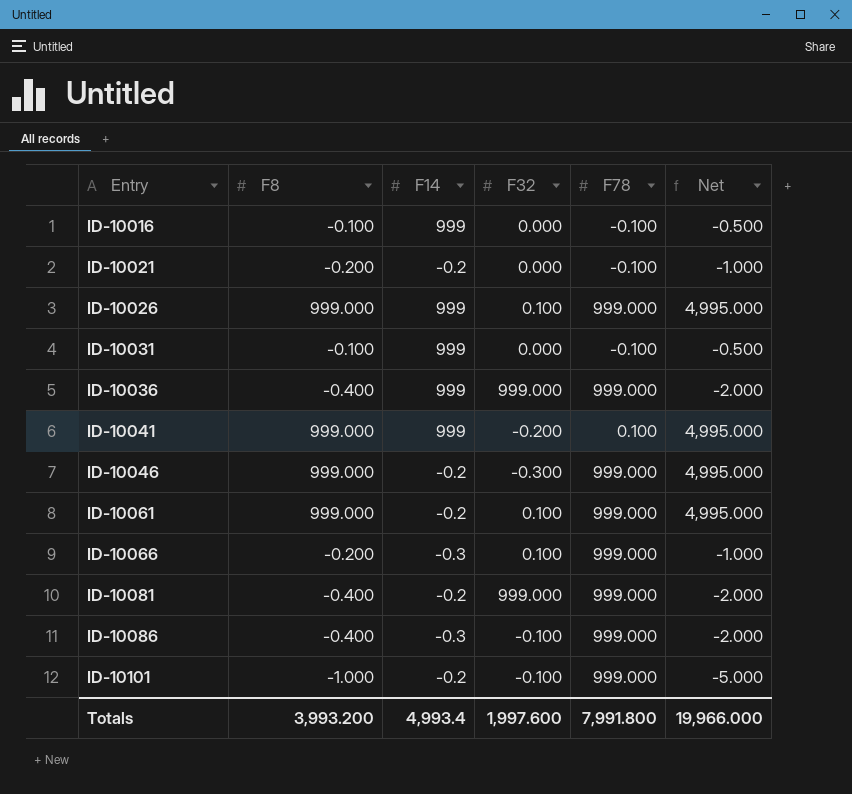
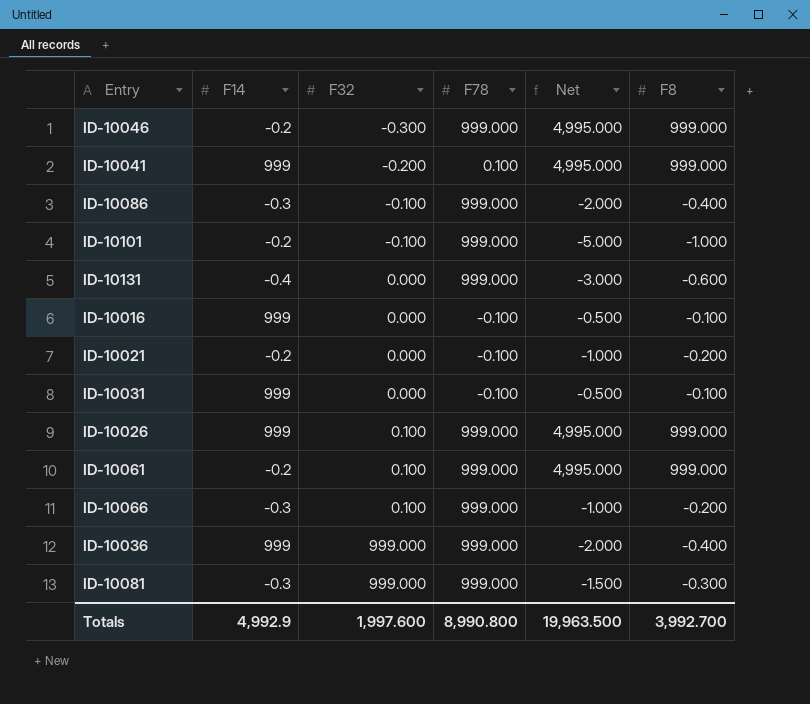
row order: Entry ascending -> F32 ascending
column F8 | position: 2 -> 6
row ID-10131: none -> -0.4 | 0.000 | 999.000 | -3.000 | -0.600
ID-10081 | F14: -0.2 -> -0.3
ID-10081 | Net: -2.000 -> -1.500
ID-10081 | F8: -0.400 -> -0.300
Totals | F14: 4,993.4 -> 4,992.9
Totals | F78: 7,991.800 -> 8,990.800
Totals | Net: 19,966.000 -> 19,963.500
Totals | F8: 3,993.200 -> 3,992.700

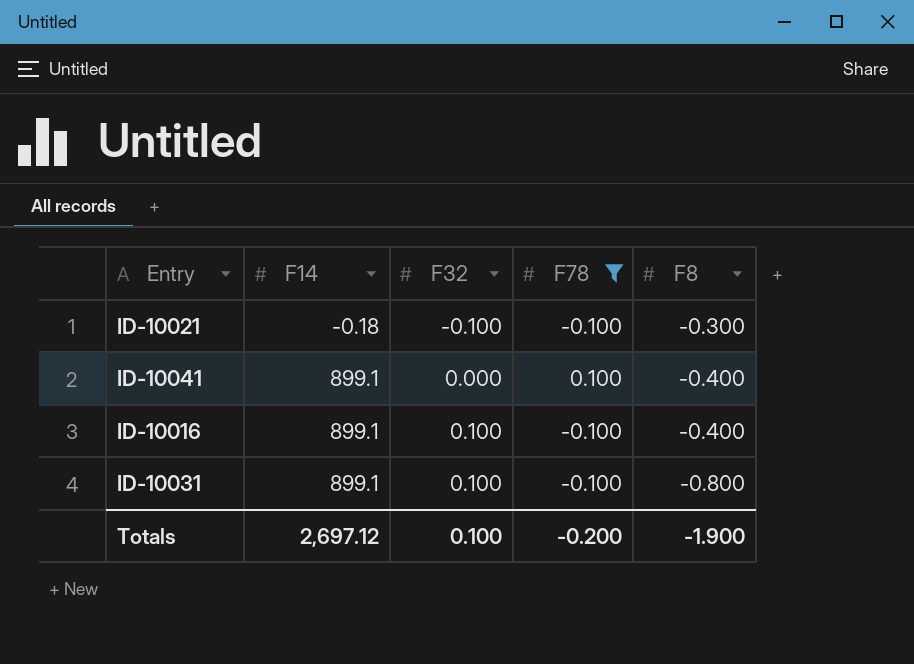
filter: none -> F78 != 999.000
row order: F32 ascending -> F14 ascending
column Net | formula: [F8] * 5 -> none
ID-10021 | F14: -0.2 -> -0.18
ID-10021 | F32: 0.000 -> -0.100
ID-10021 | F8: -0.200 -> -0.300
ID-10041 | F14: 999 -> 899.1
ID-10041 | F32: -0.200 -> 0.000
ID-10041 | F8: 999.000 -> -0.400
ID-10016 | F14: 999 -> 899.1
ID-10016 | F32: 0.000 -> 0.100
ID-10016 | F8: -0.100 -> -0.400
ID-10031 | F14: 999 -> 899.1
ID-10031 | F32: 0.000 -> 0.100
ID-10031 | F8: -0.100 -> -0.800
Totals | F14: 4,992.9 -> 2,697.12
Totals | F32: 1,997.600 -> 0.100
Totals | F78: 8,990.800 -> -0.200
Totals | F8: 3,992.700 -> -1.900

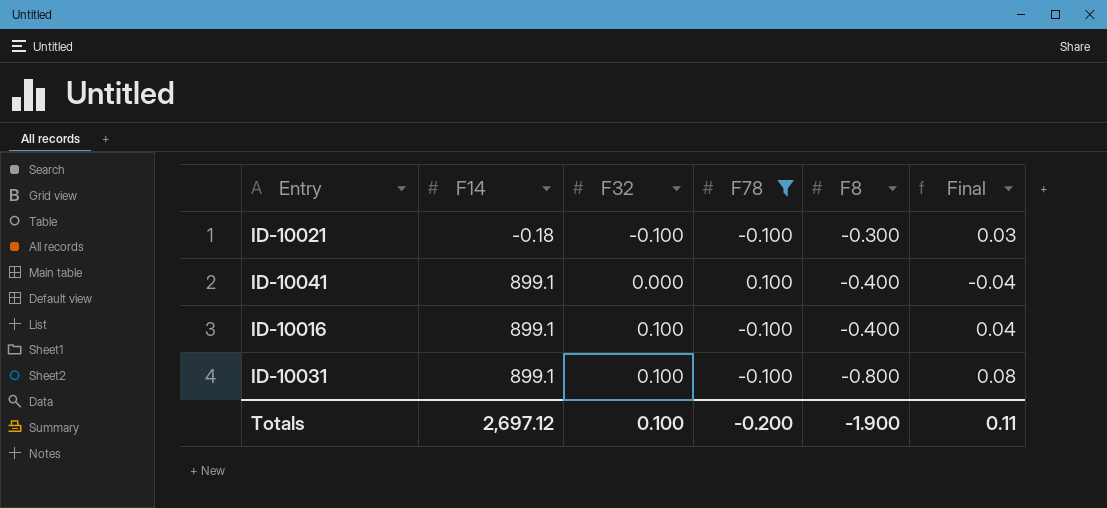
column Final | formula: none -> [F78] * [F8]

